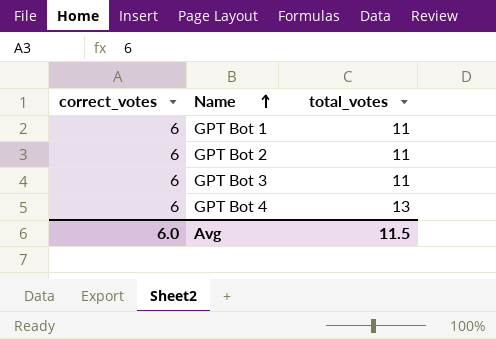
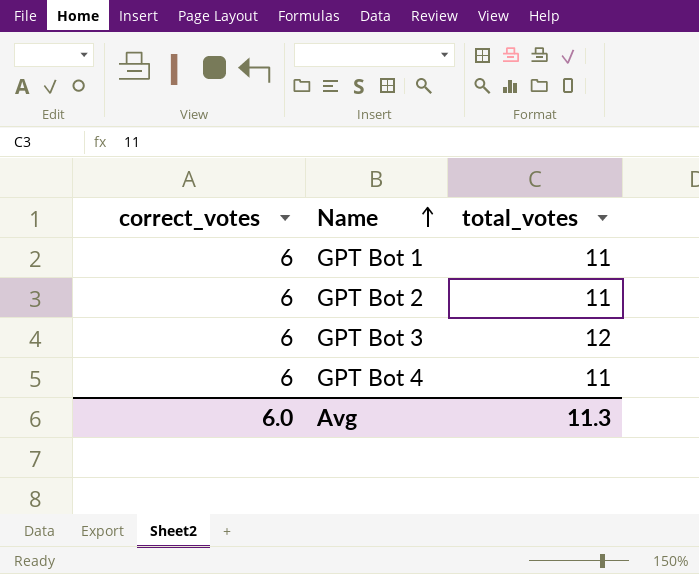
GPT Bot 3 | total_votes: 11 -> 12
GPT Bot 4 | total_votes: 13 -> 11
Avg | total_votes: 11.5 -> 11.3

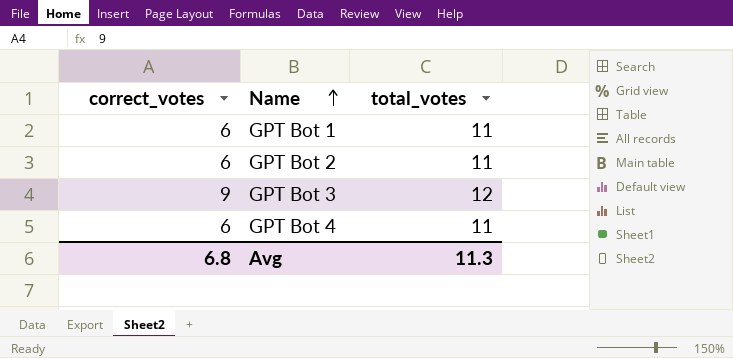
GPT Bot 3 | correct_votes: 6 -> 9
Avg | correct_votes: 6.0 -> 6.8

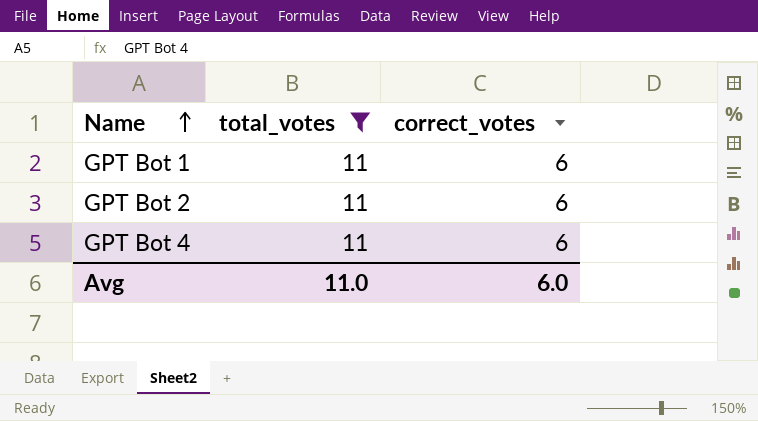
filter: none -> total_votes = 11
column correct_votes | position: 1 -> 3
Avg | total_votes: 11.3 -> 11.0
Avg | correct_votes: 6.8 -> 6.0

